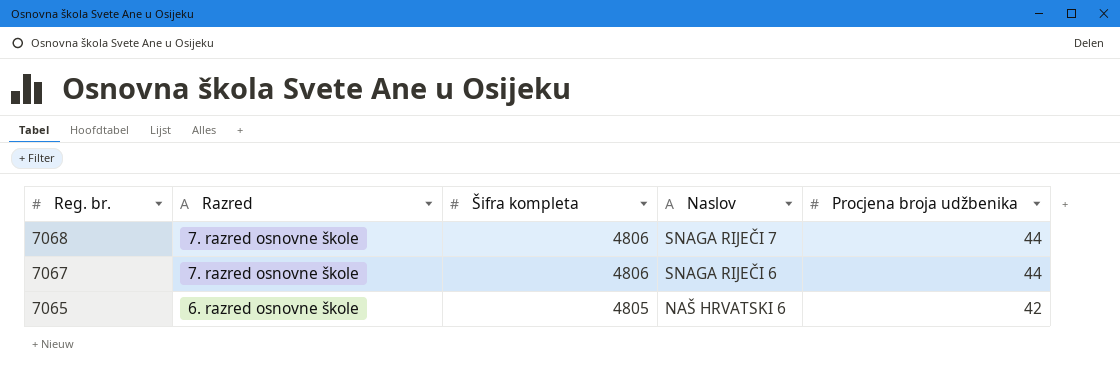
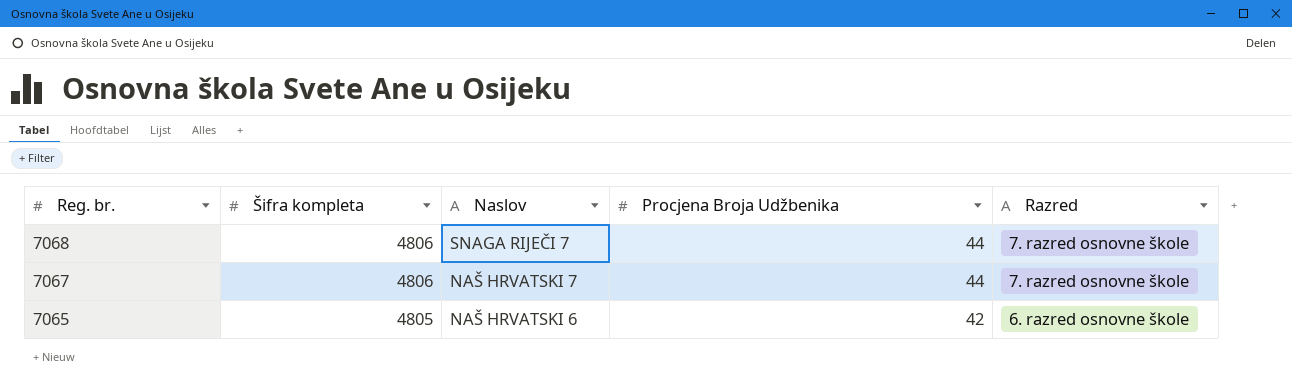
column name: Procjena broja udžbenika -> Procjena Broja Udžbenika
column Razred | position: 2 -> 5
7067 | Naslov: SNAGA RIJEČI 6 -> NAŠ HRVATSKI 7

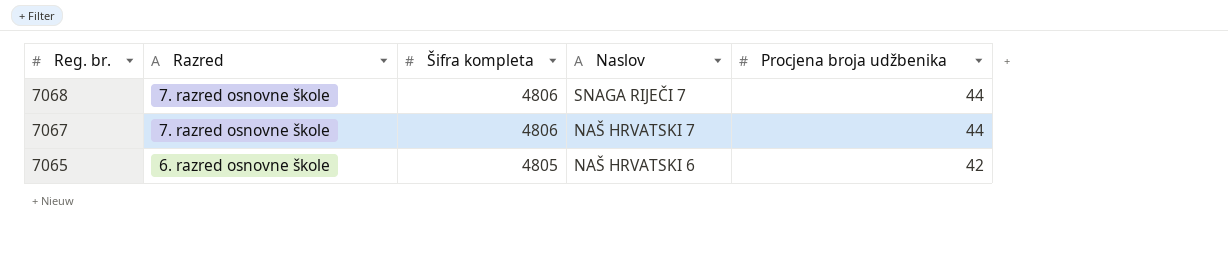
column Razred | position: 5 -> 2
column name: Procjena Broja Udžbenika -> Procjena broja udžbenika

